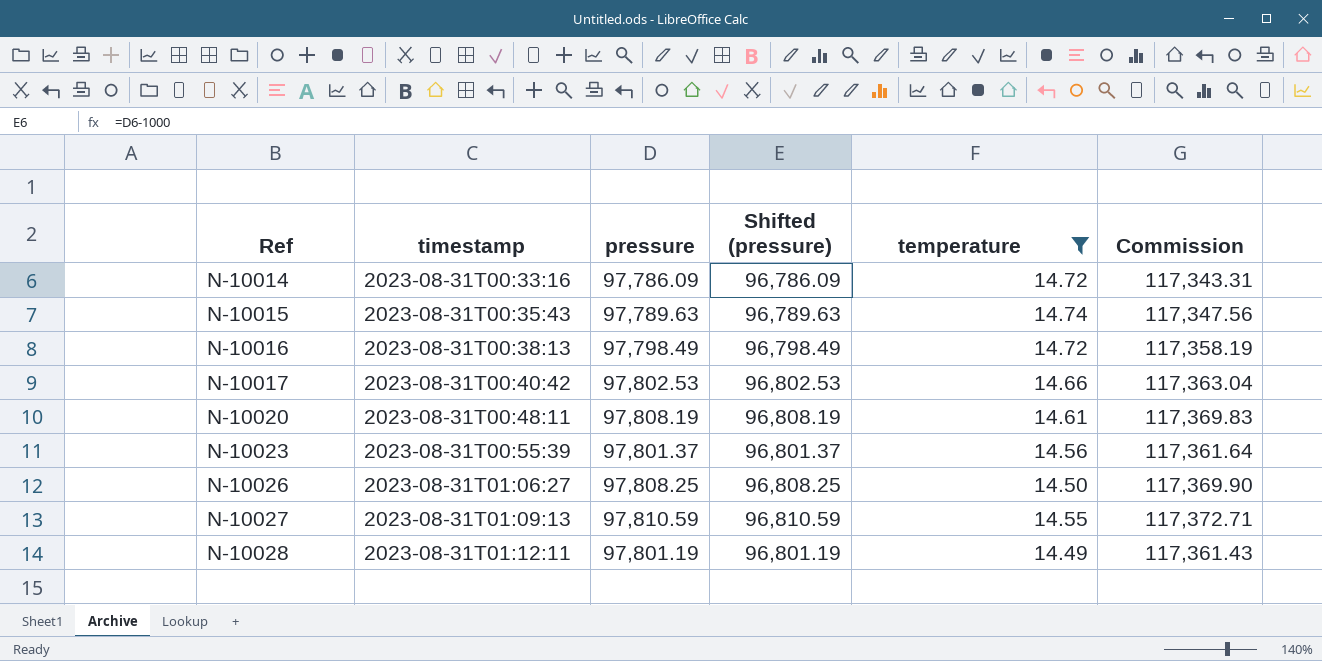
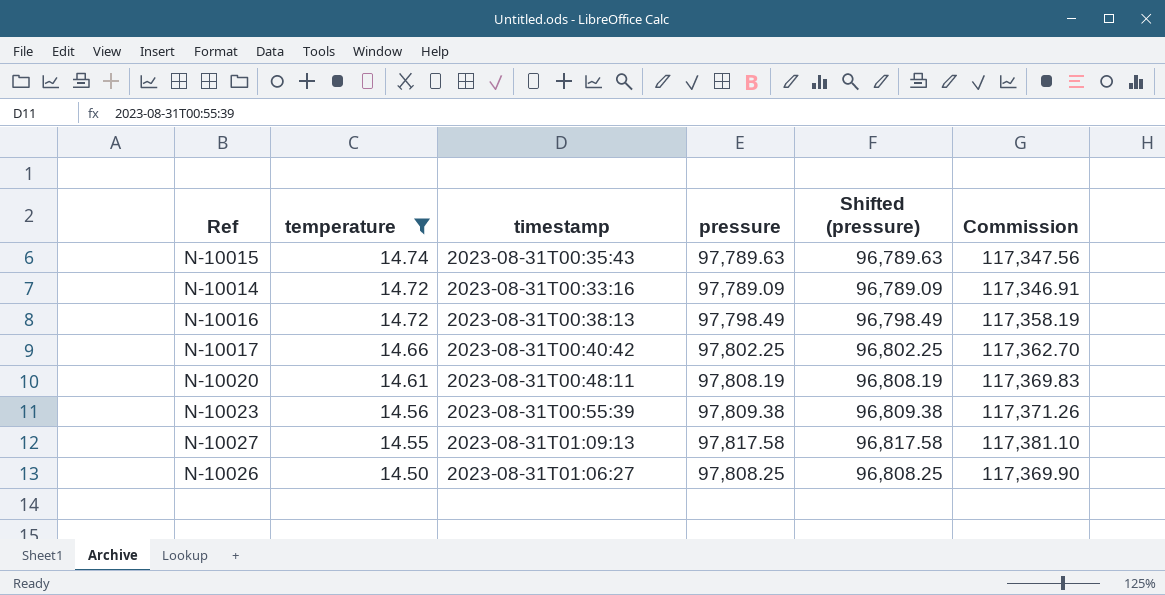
row order: Ref ascending -> temperature descending
column temperature | position: 5 -> 2
row N-10028: 2023-08-31T01:12:11 | 97,801.19 | 96,801.19 | 14.49 | 117,361.43 -> none
N-10014 | pressure: 97,786.09 -> 97,789.09
N-10014 | Shifted (pressure): 96,786.09 -> 96,789.09
N-10014 | Commission: 117,343.31 -> 117,346.91
N-10017 | pressure: 97,802.53 -> 97,802.25
N-10017 | Shifted (pressure): 96,802.53 -> 96,802.25
N-10017 | Commission: 117,363.04 -> 117,362.70
N-10023 | pressure: 97,801.37 -> 97,809.38
N-10023 | Shifted (pressure): 96,801.37 -> 96,809.38
N-10023 | Commission: 117,361.64 -> 117,371.26
N-10027 | pressure: 97,810.59 -> 97,817.58
N-10027 | Shifted (pressure): 96,810.59 -> 96,817.58
N-10027 | Commission: 117,372.71 -> 117,381.10

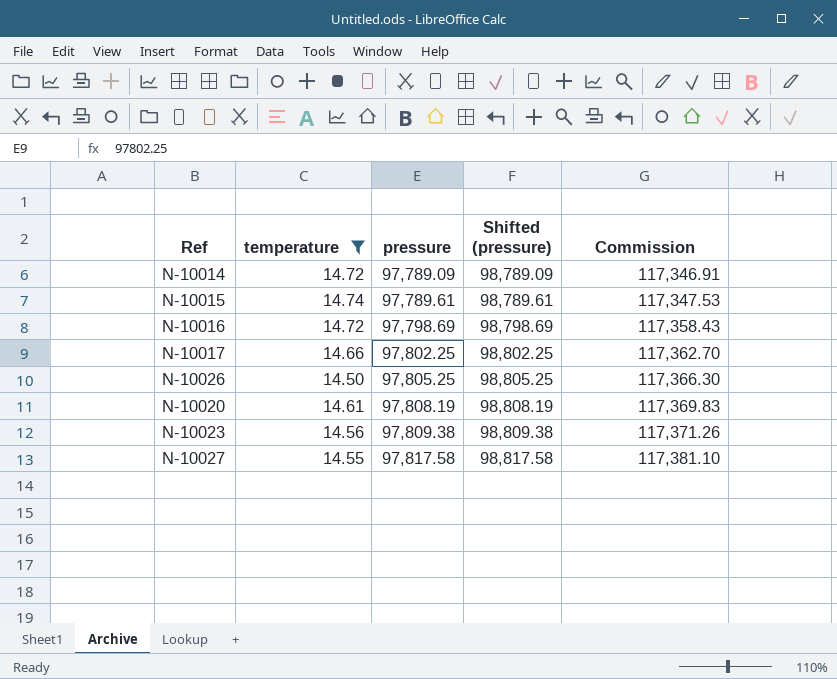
row order: temperature descending -> pressure ascending
column timestamp | position: 3 -> none
column Shifted (pressure) | formula: [pressure] - 1000 -> [pressure] + 1000
N-10015 | pressure: 97,789.63 -> 97,789.61
N-10015 | Commission: 117,347.56 -> 117,347.53
N-10016 | pressure: 97,798.49 -> 97,798.69
N-10016 | Commission: 117,358.19 -> 117,358.43
N-10026 | pressure: 97,808.25 -> 97,805.25
N-10026 | Commission: 117,369.90 -> 117,366.30

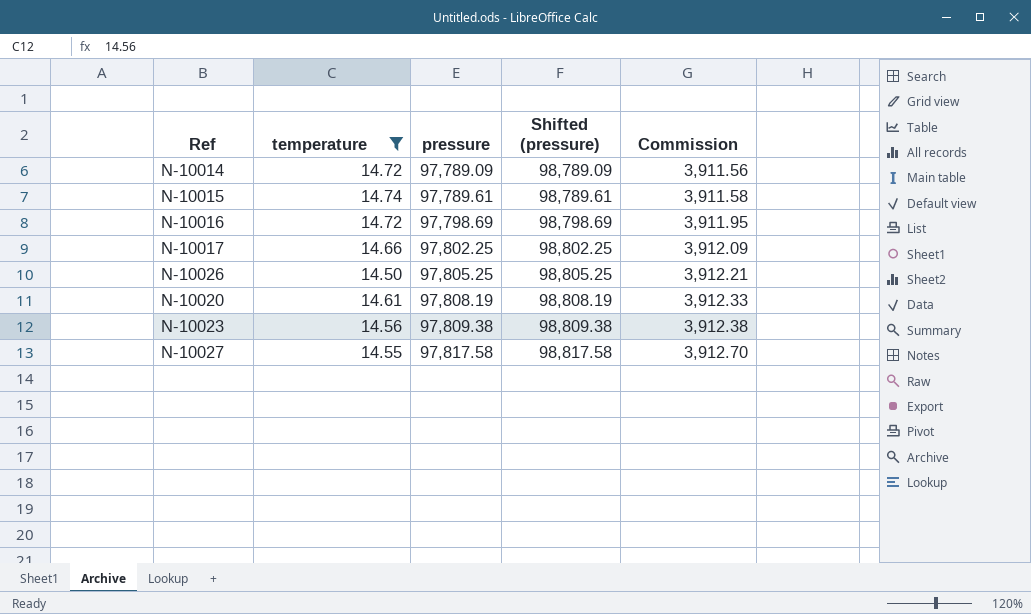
column Commission | formula: [pressure] * 1.2 -> [pressure] * 0.04

